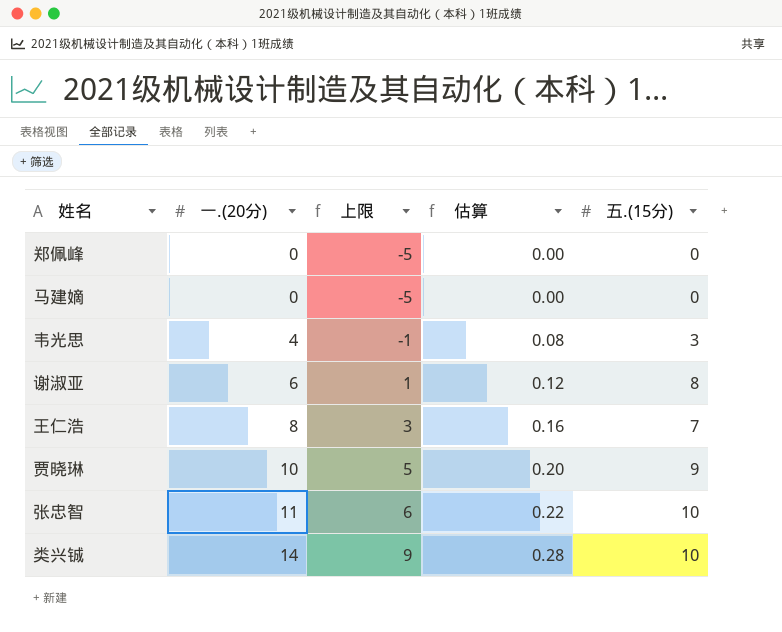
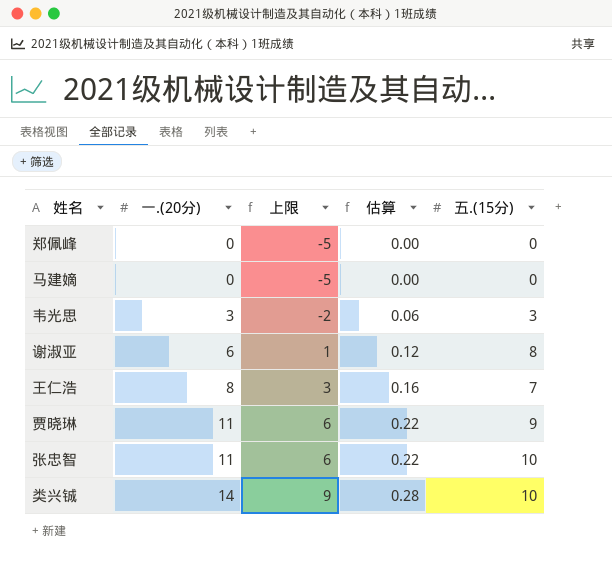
韦光思 | 一.(20分): 4 -> 3
韦光思 | 上限: -1 -> -2
韦光思 | 估算: 0.08 -> 0.06
贾晓琳 | 一.(20分): 10 -> 11
贾晓琳 | 上限: 5 -> 6
贾晓琳 | 估算: 0.20 -> 0.22

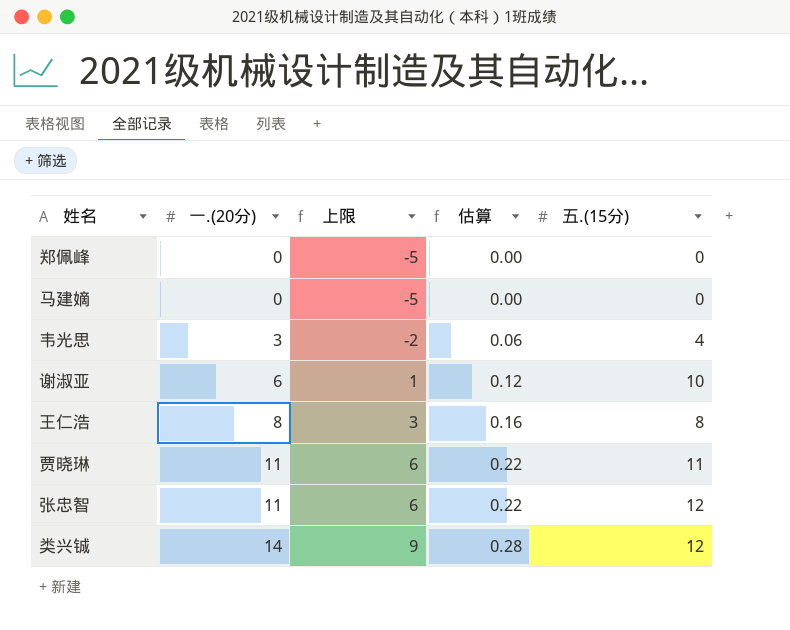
韦光思 | 五.(15分): 3 -> 4
谢淑亚 | 五.(15分): 8 -> 10
王仁浩 | 五.(15分): 7 -> 8
贾晓琳 | 五.(15分): 9 -> 11
张忠智 | 五.(15分): 10 -> 12
类兴铖 | 五.(15分): 10 -> 12

